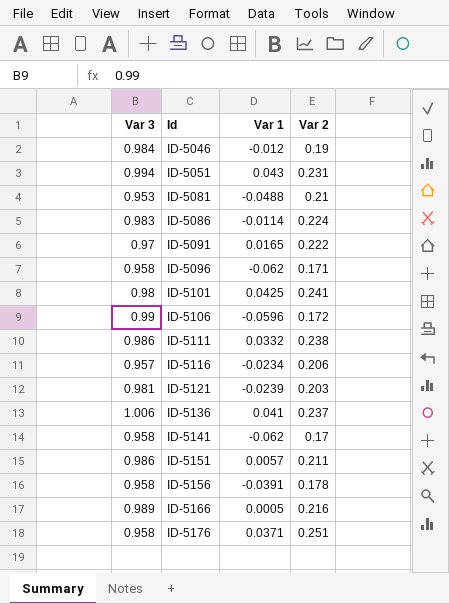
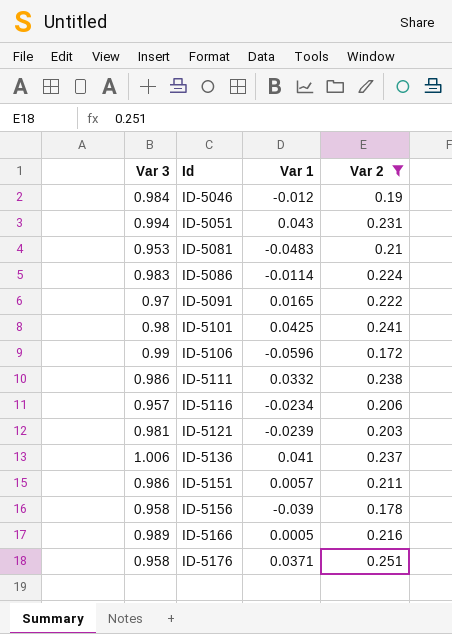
filter: none -> Var 2 >= 0.172
ID-5081 | Var 1: -0.0488 -> -0.0483
ID-5156 | Var 1: -0.0391 -> -0.039

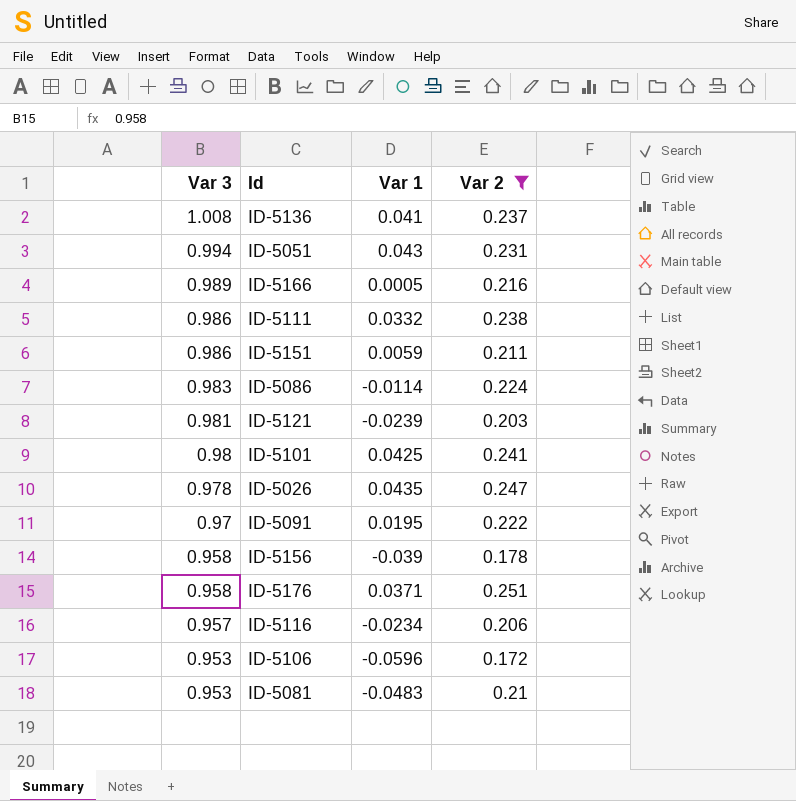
row order: Id ascending -> Var 3 descending
row ID-5046: 0.984 | -0.012 | 0.19 -> none
ID-5136 | Var 3: 1.006 -> 1.008
ID-5151 | Var 1: 0.0057 -> 0.0059
row ID-5026: none -> 0.978 | 0.0435 | 0.247
ID-5091 | Var 1: 0.0165 -> 0.0195
ID-5106 | Var 3: 0.99 -> 0.953

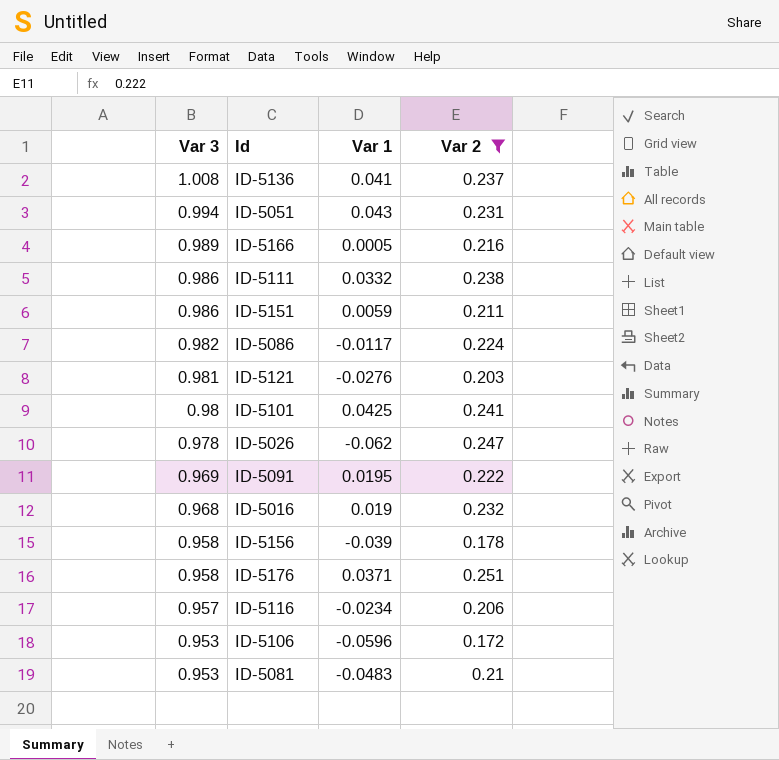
ID-5086 | Var 3: 0.983 -> 0.982
ID-5086 | Var 1: -0.0114 -> -0.0117
ID-5121 | Var 1: -0.0239 -> -0.0276
ID-5026 | Var 1: 0.0435 -> -0.062
ID-5091 | Var 3: 0.97 -> 0.969
row ID-5016: none -> 0.968 | 0.019 | 0.232

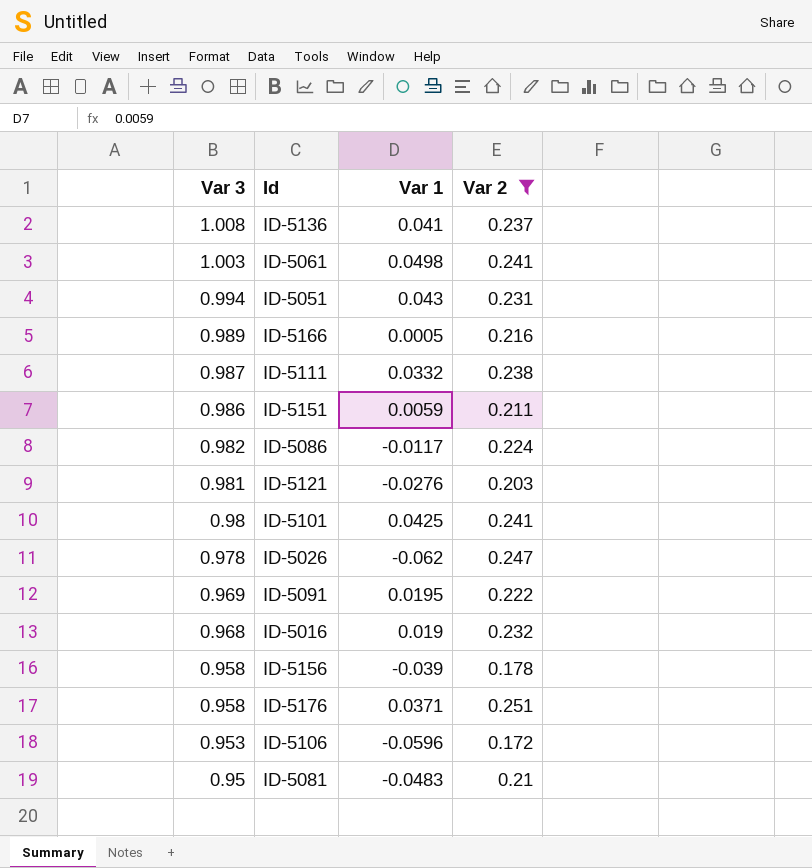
row ID-5116: 0.957 | -0.0234 | 0.206 -> none
row ID-5061: none -> 1.003 | 0.0498 | 0.241
ID-5111 | Var 3: 0.986 -> 0.987
ID-5081 | Var 3: 0.953 -> 0.95

